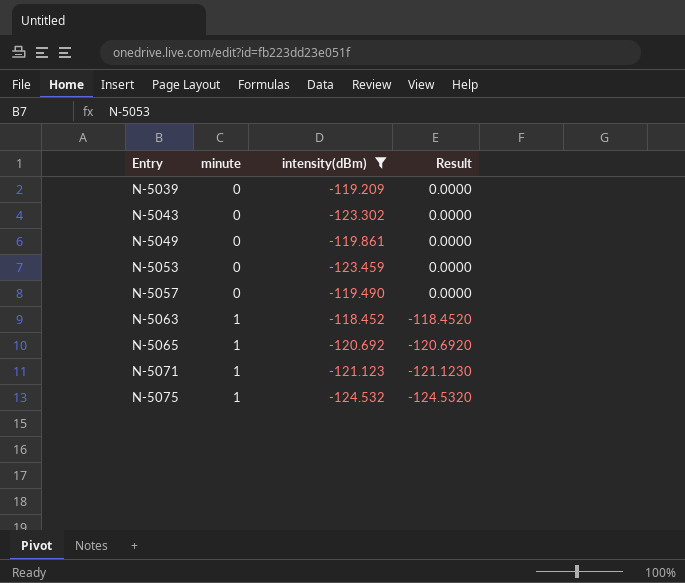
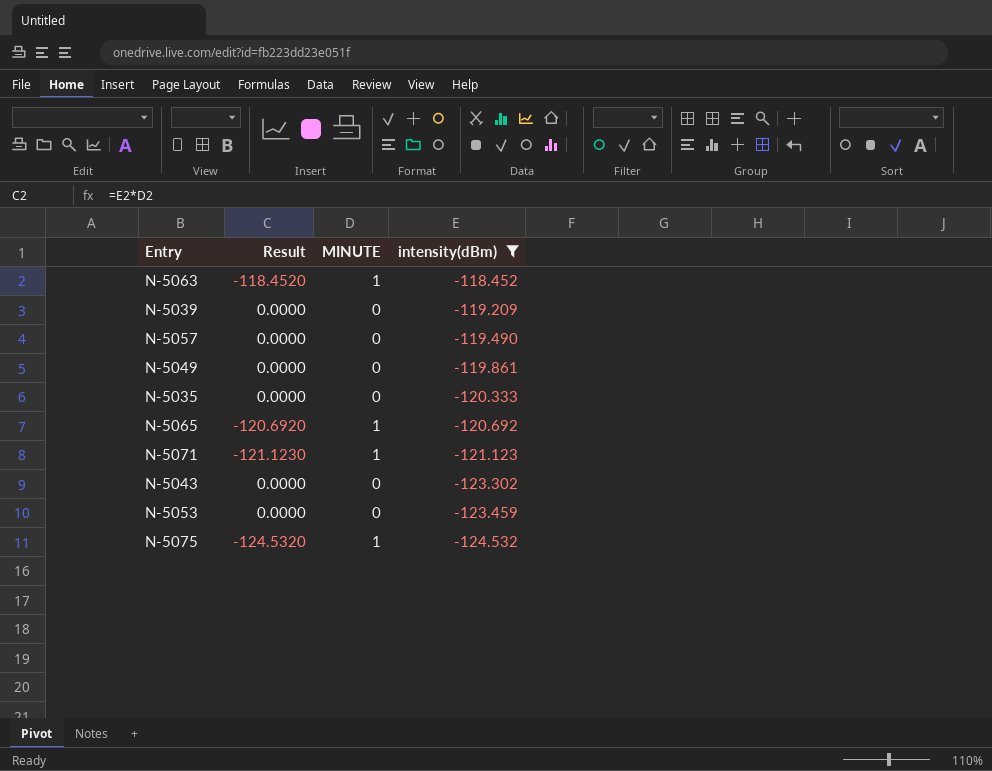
row order: Entry ascending -> intensity(dBm) descending
column Result | position: 4 -> 2
column name: minute -> MINUTE
row N-5035: none -> 0.0000 | 0 | -120.333

